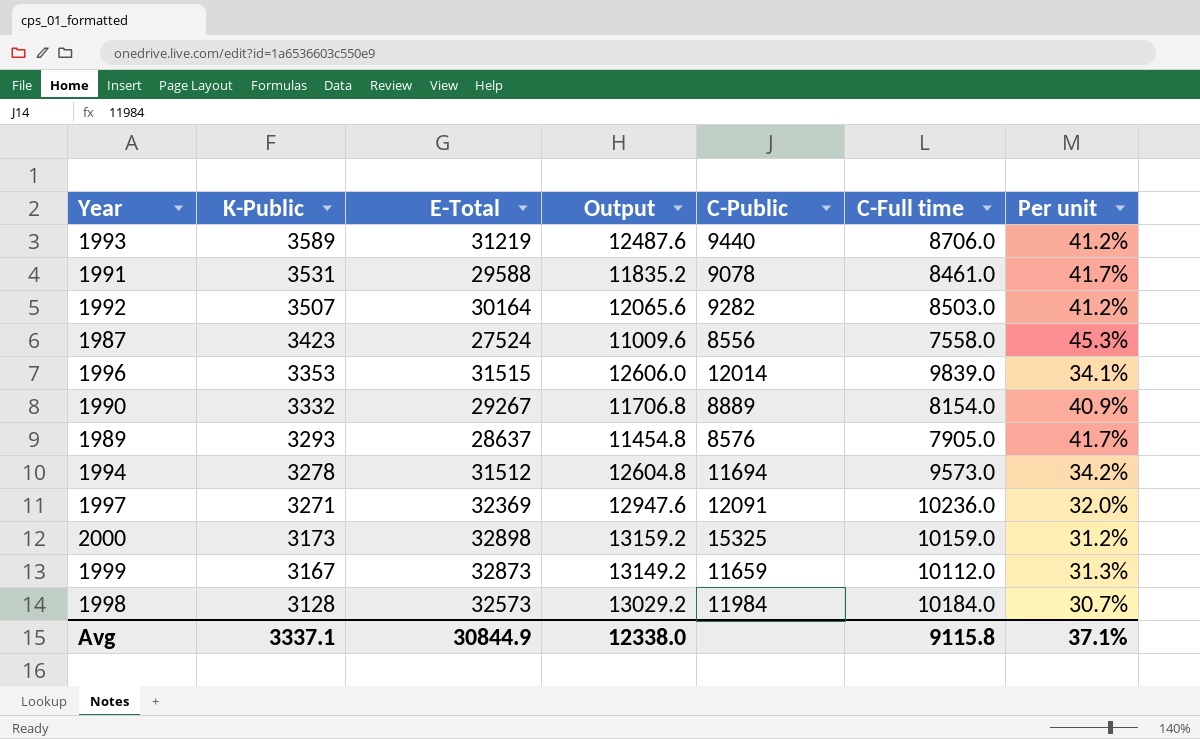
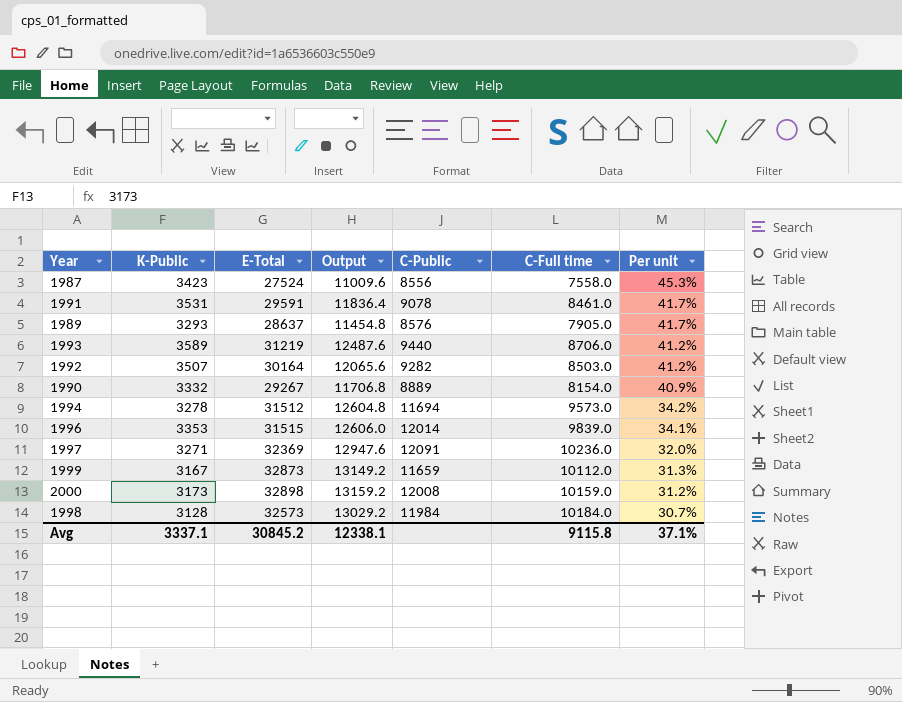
row order: K-Public descending -> Per unit descending
1991 | E-Total: 29588 -> 29591
1991 | Output: 11835.2 -> 11836.4
2000 | C-Public: 15325 -> 12008
Avg | E-Total: 30844.9 -> 30845.2
Avg | Output: 12338.0 -> 12338.1

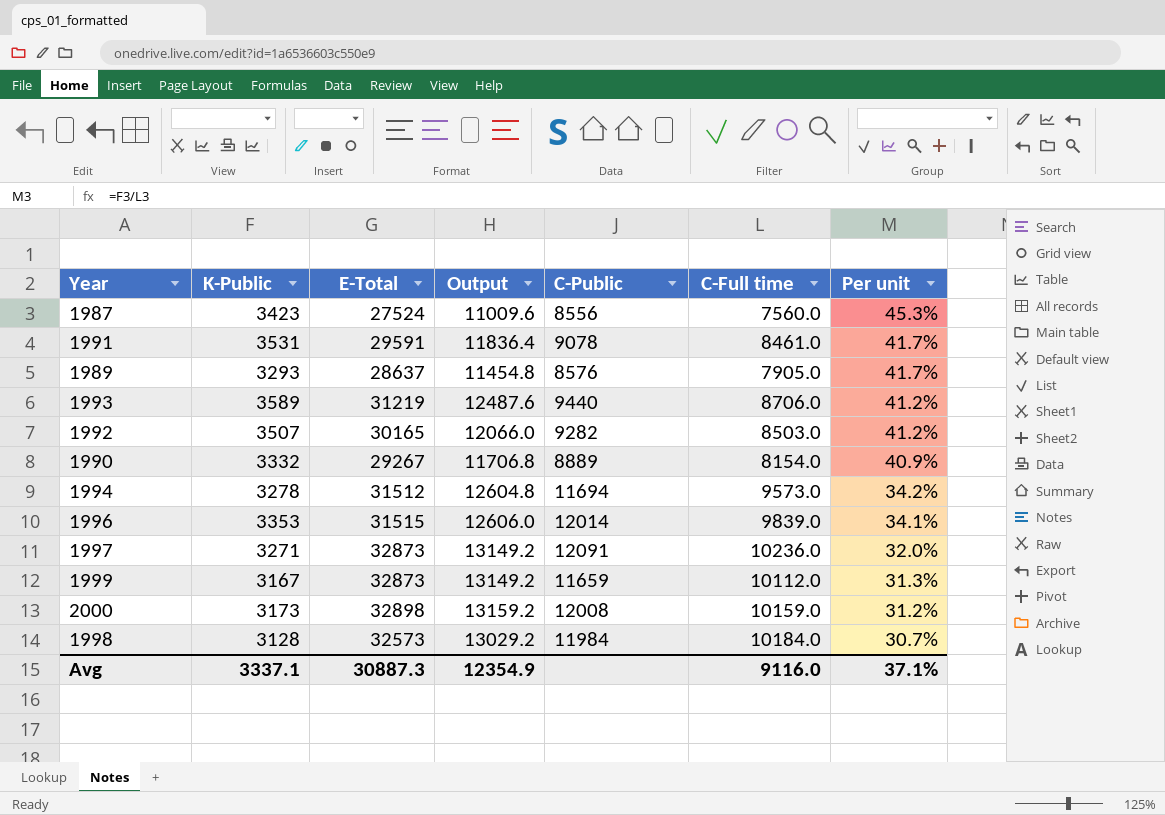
1987 | C-Full time: 7558.0 -> 7560.0
1992 | E-Total: 30164 -> 30165
1992 | Output: 12065.6 -> 12066.0
1997 | E-Total: 32369 -> 32873
1997 | Output: 12947.6 -> 13149.2
Avg | E-Total: 30845.2 -> 30887.3
Avg | Output: 12338.1 -> 12354.9
Avg | C-Full time: 9115.8 -> 9116.0

